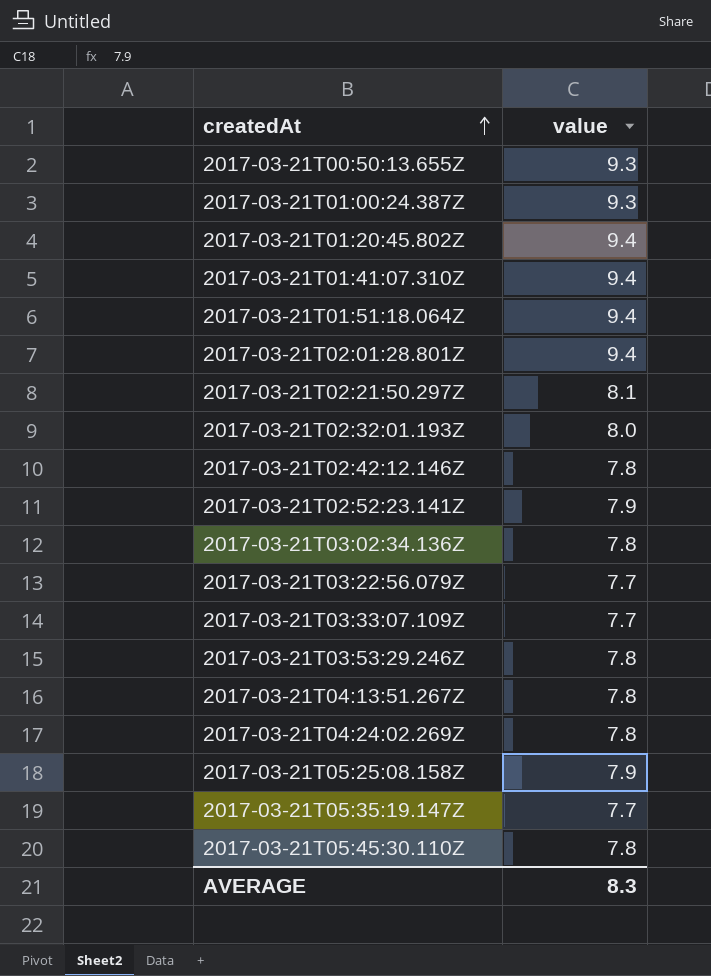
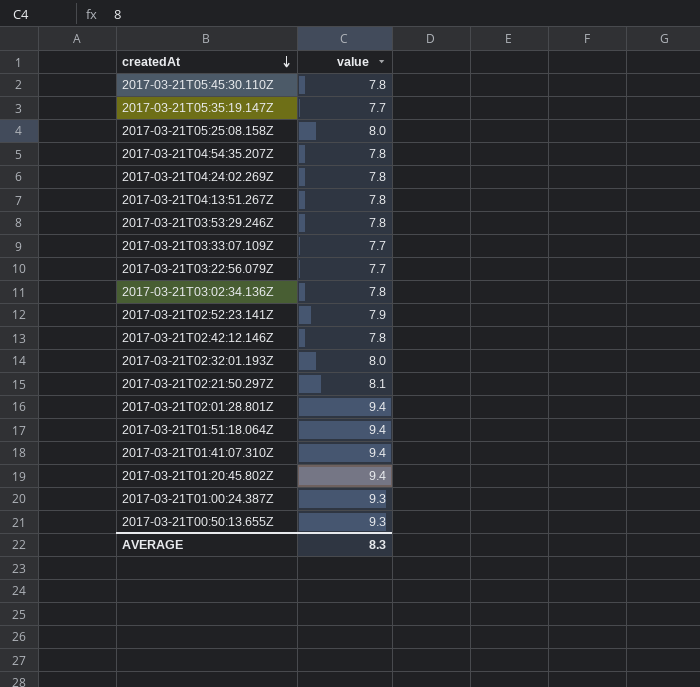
row order: createdAt ascending -> createdAt descending
2017-03-21T05:25:08.158Z | value: 7.9 -> 8.0
row 2017-03-21T04:54:35.207Z: none -> 7.8

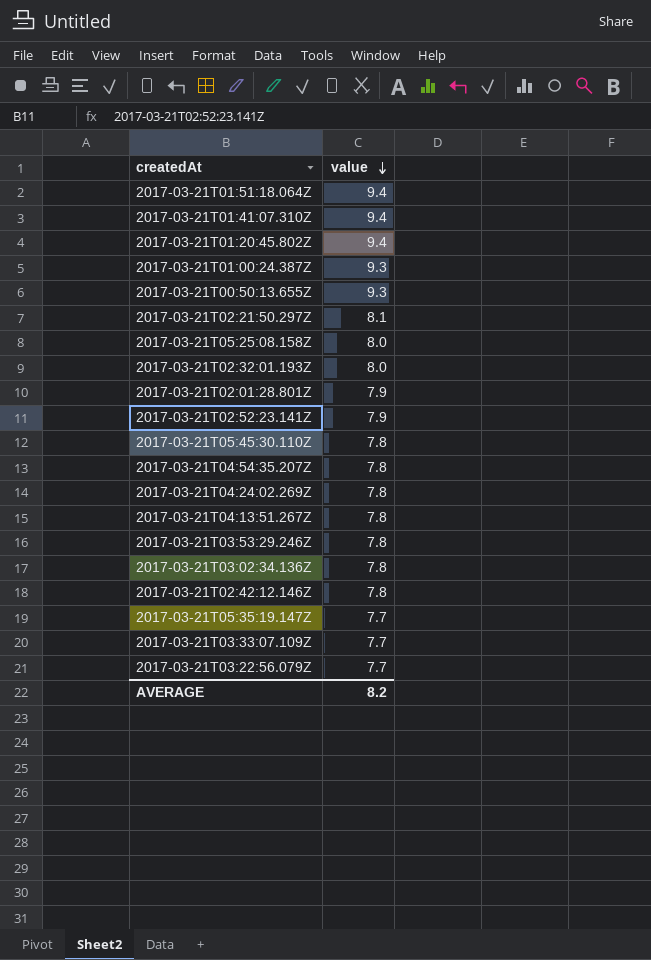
row order: createdAt descending -> value descending
2017-03-21T02:01:28.801Z | value: 9.4 -> 7.9
AVERAGE | value: 8.3 -> 8.2

